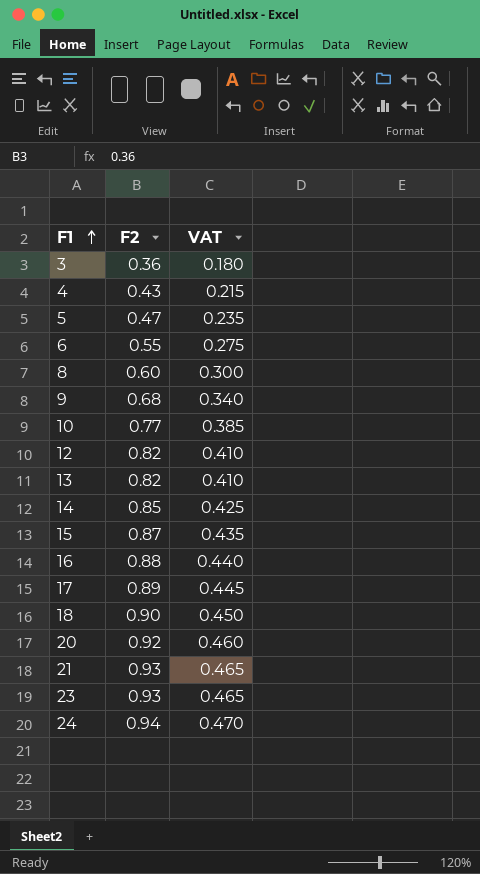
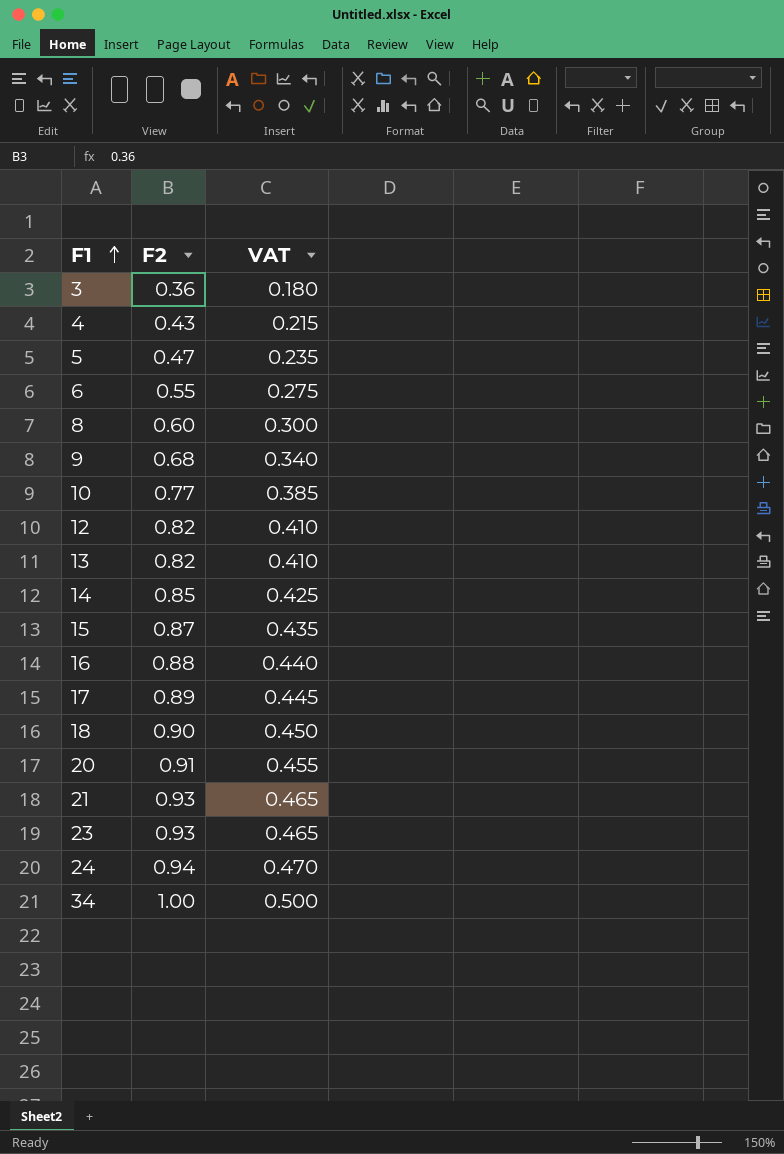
20 | F2: 0.92 -> 0.91
20 | VAT: 0.460 -> 0.455
row 34: none -> 1.00 | 0.500

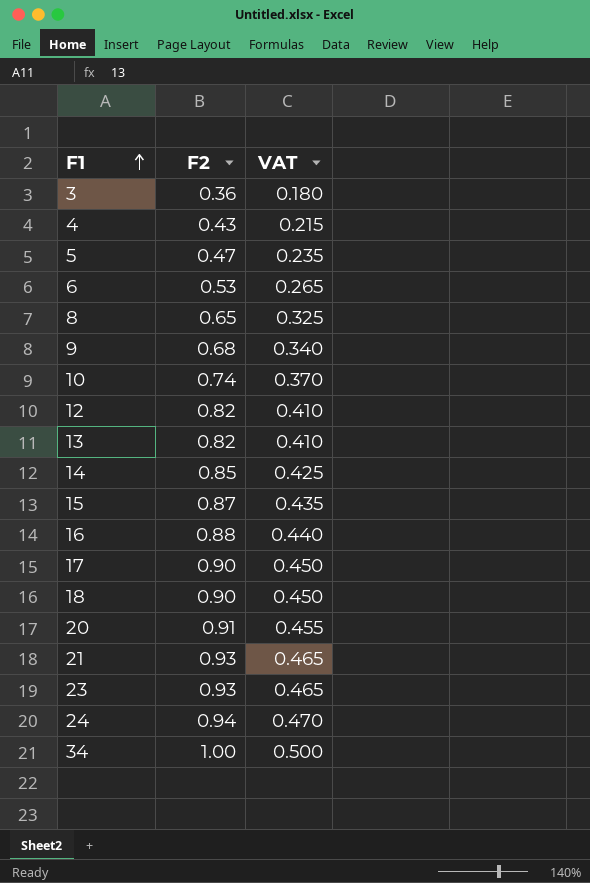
6 | F2: 0.55 -> 0.53
6 | VAT: 0.275 -> 0.265
8 | F2: 0.60 -> 0.65
8 | VAT: 0.300 -> 0.325
10 | F2: 0.77 -> 0.74
10 | VAT: 0.385 -> 0.370
17 | F2: 0.89 -> 0.90
17 | VAT: 0.445 -> 0.450

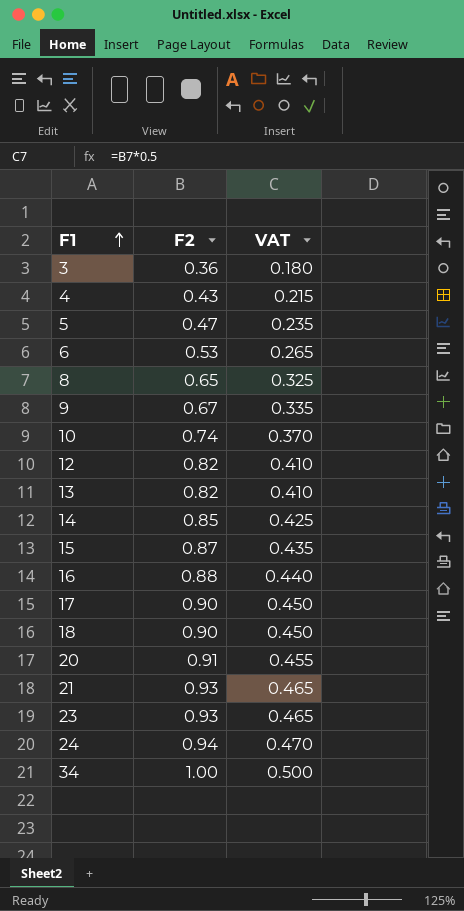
9 | F2: 0.68 -> 0.67
9 | VAT: 0.340 -> 0.335

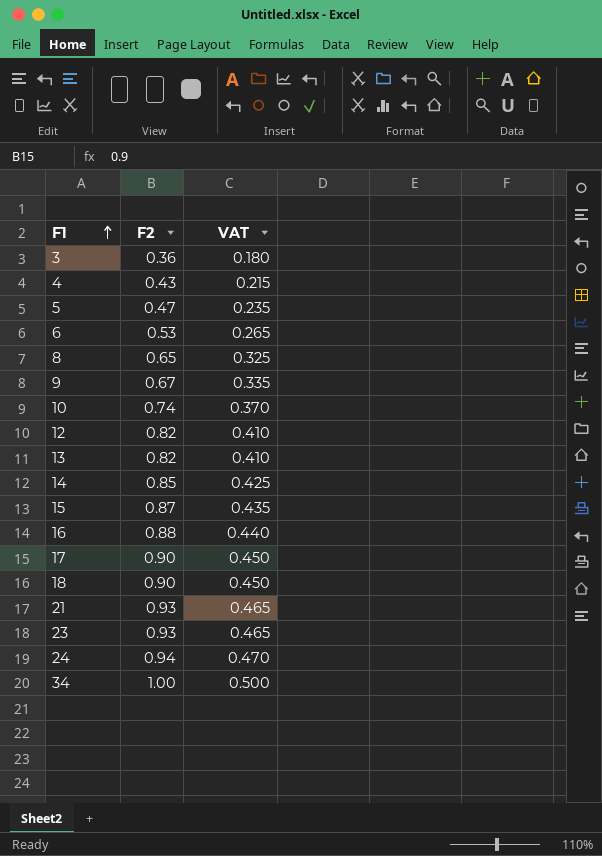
row 20: 0.91 | 0.455 -> none

